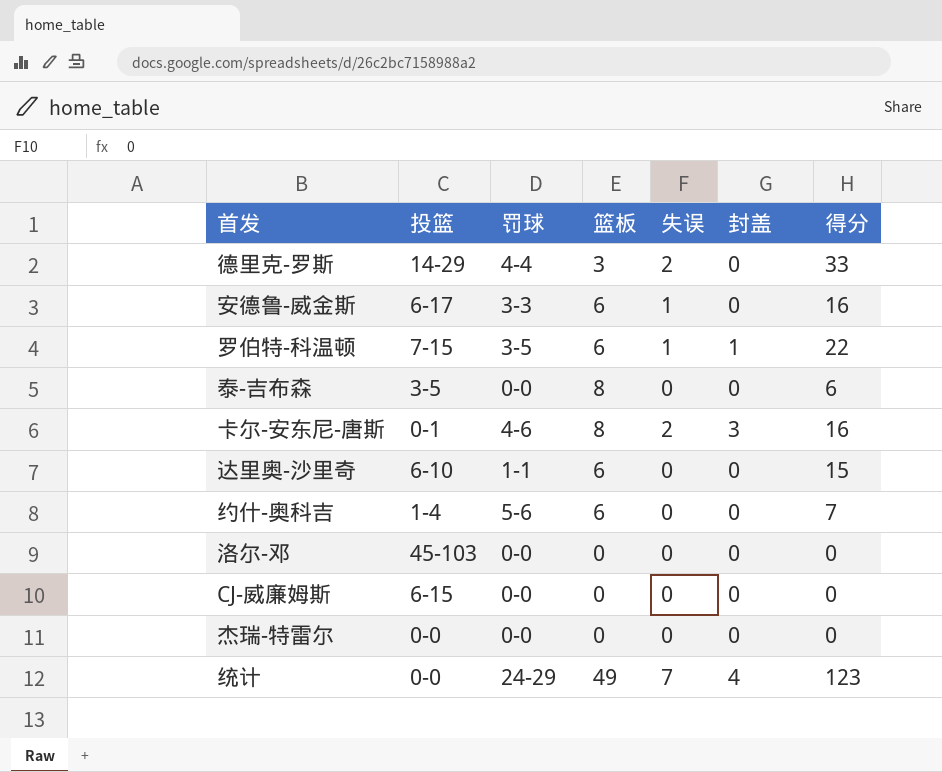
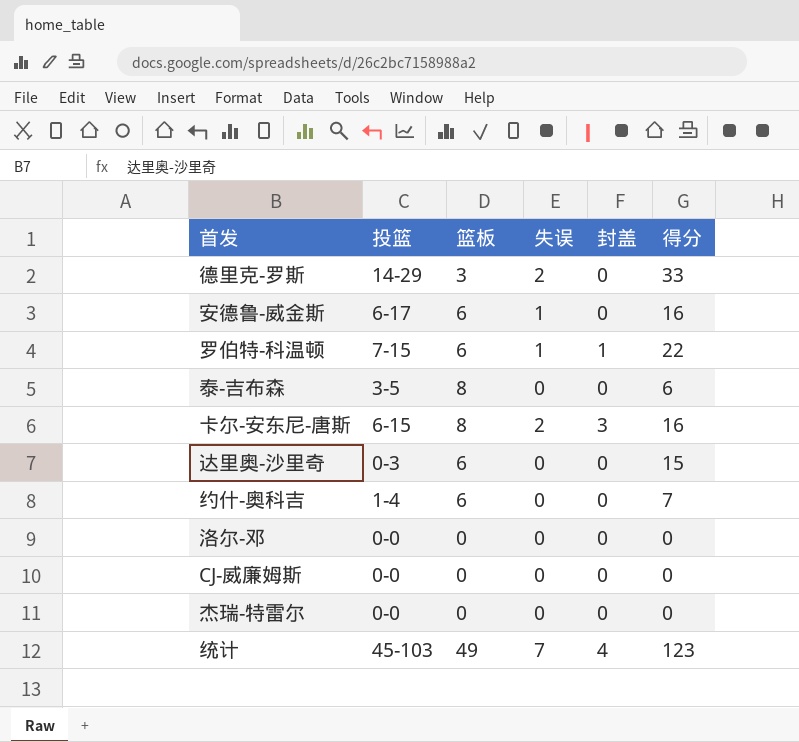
column 罚球 | position: 3 -> none
卡尔-安东尼-唐斯 | 投篮: 0-1 -> 6-15
达里奥-沙里奇 | 投篮: 6-10 -> 0-3
洛尔-邓 | 投篮: 45-103 -> 0-0
CJ-威廉姆斯 | 投篮: 6-15 -> 0-0
统计 | 投篮: 0-0 -> 45-103

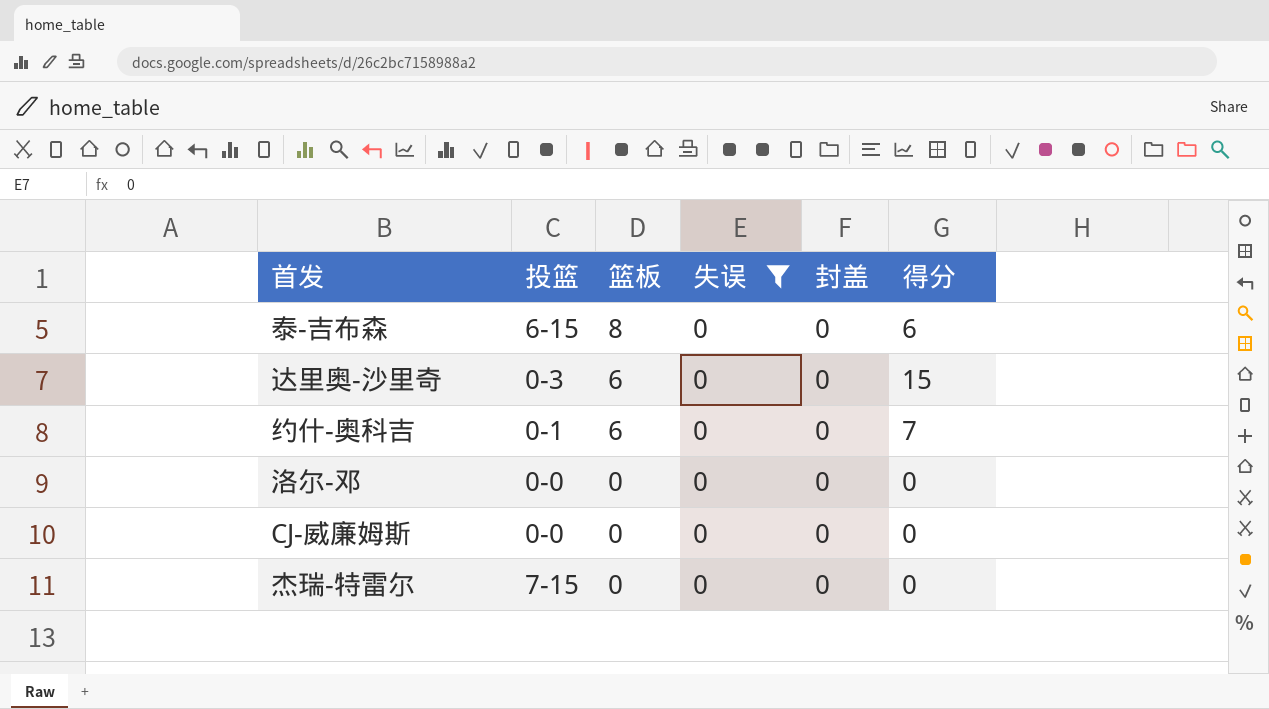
filter: none -> 失误 = 0
泰-吉布森 | 投篮: 3-5 -> 6-15
约什-奥科吉 | 投篮: 1-4 -> 0-1
杰瑞-特雷尔 | 投篮: 0-0 -> 7-15

